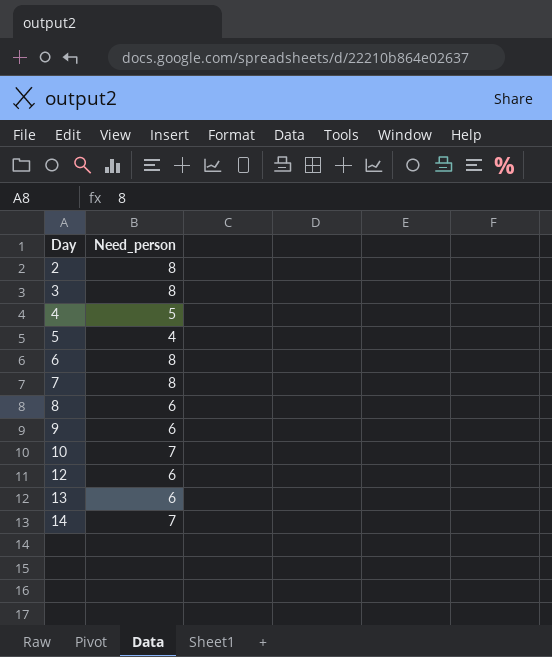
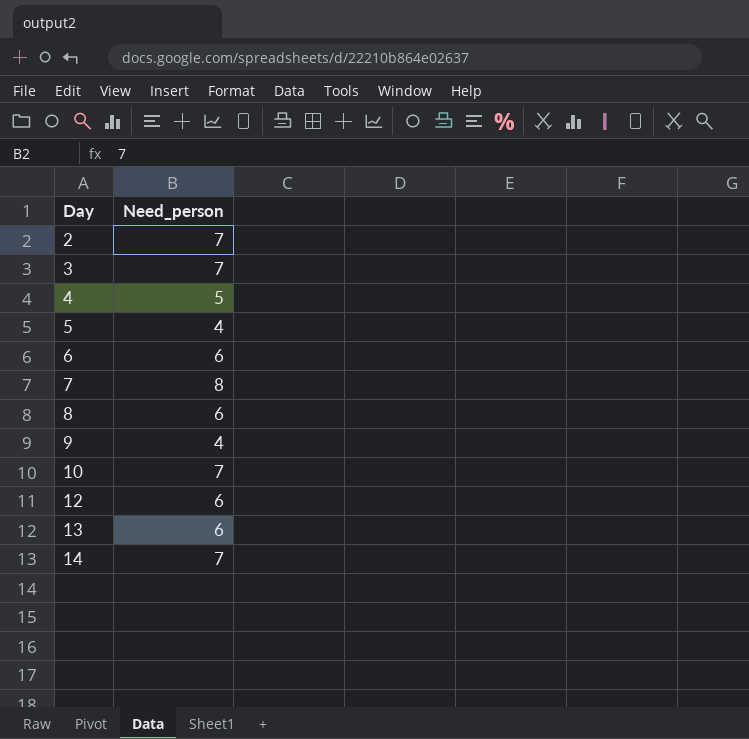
2 | Need_person: 8 -> 7
3 | Need_person: 8 -> 7
6 | Need_person: 8 -> 6
9 | Need_person: 6 -> 4

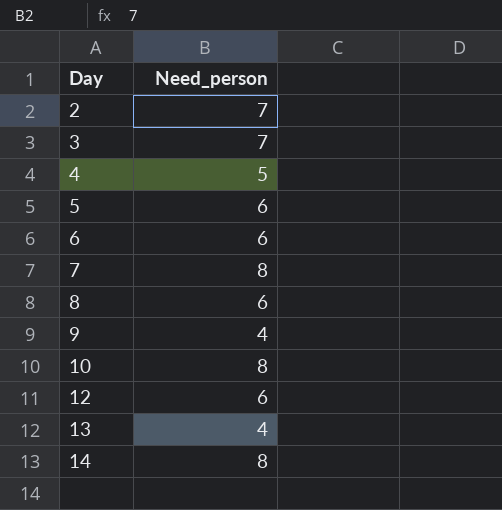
5 | Need_person: 4 -> 6
10 | Need_person: 7 -> 8
13 | Need_person: 6 -> 4
14 | Need_person: 7 -> 8

